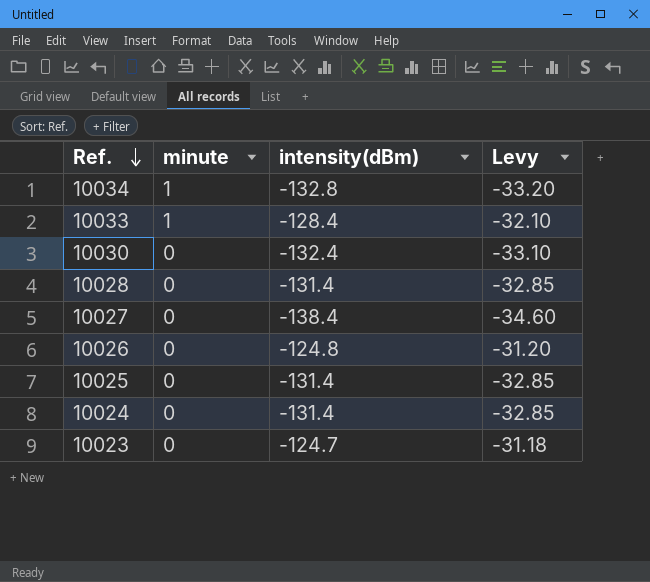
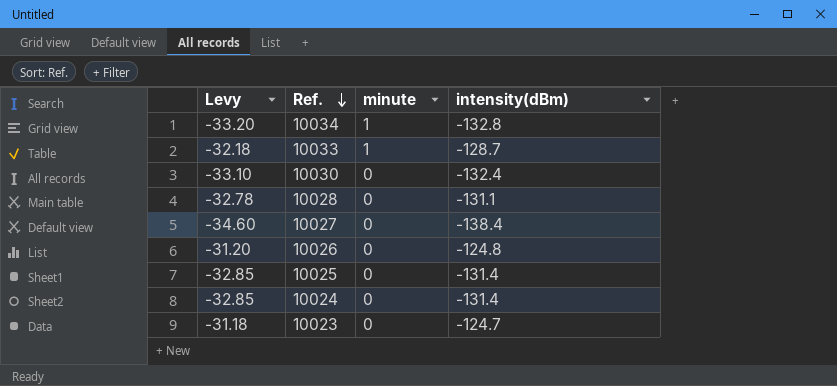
column Levy | position: 4 -> 1
10033 | Levy: -32.10 -> -32.18
10033 | intensity(dBm): -128.4 -> -128.7
10028 | Levy: -32.85 -> -32.78
10028 | intensity(dBm): -131.4 -> -131.1

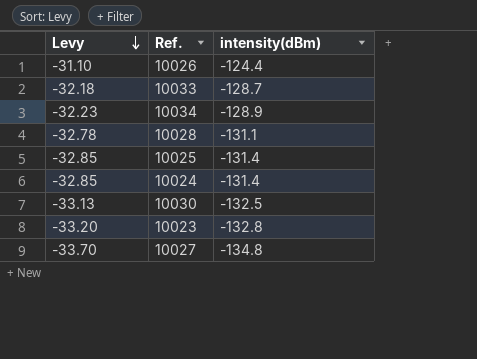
row order: Ref. descending -> Levy descending
column minute | position: 3 -> none
10026 | Levy: -31.20 -> -31.10
10026 | intensity(dBm): -124.8 -> -124.4
10034 | Levy: -33.20 -> -32.23
10034 | intensity(dBm): -132.8 -> -128.9
10030 | Levy: -33.10 -> -33.13
10030 | intensity(dBm): -132.4 -> -132.5
10023 | Levy: -31.18 -> -33.20
10023 | intensity(dBm): -124.7 -> -132.8
10027 | Levy: -34.60 -> -33.70
10027 | intensity(dBm): -138.4 -> -134.8

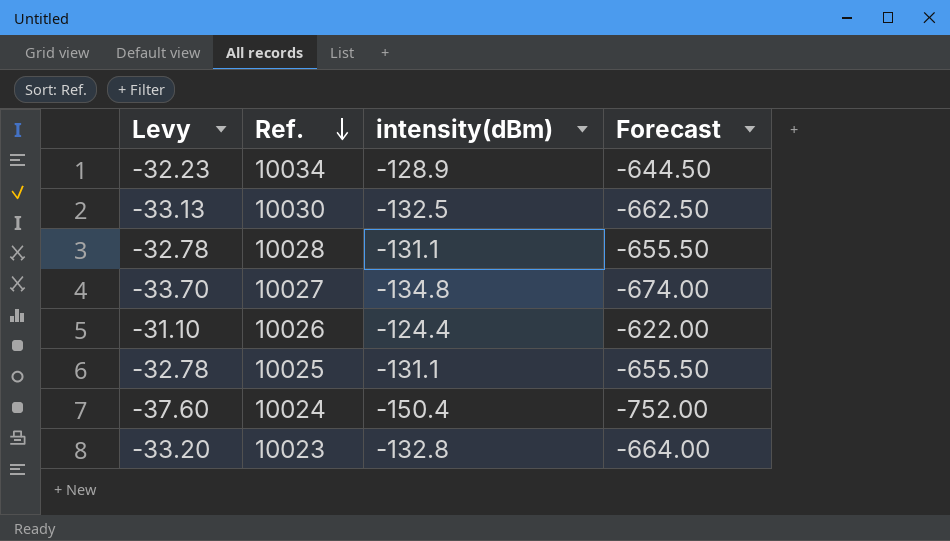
row order: Levy descending -> Ref. descending
column Forecast | formula: none -> [intensity(dBm)] * 5
row 10033: -32.18 | -128.7 -> none
10025 | Levy: -32.85 -> -32.78
10025 | intensity(dBm): -131.4 -> -131.1
10024 | Levy: -32.85 -> -37.60
10024 | intensity(dBm): -131.4 -> -150.4

